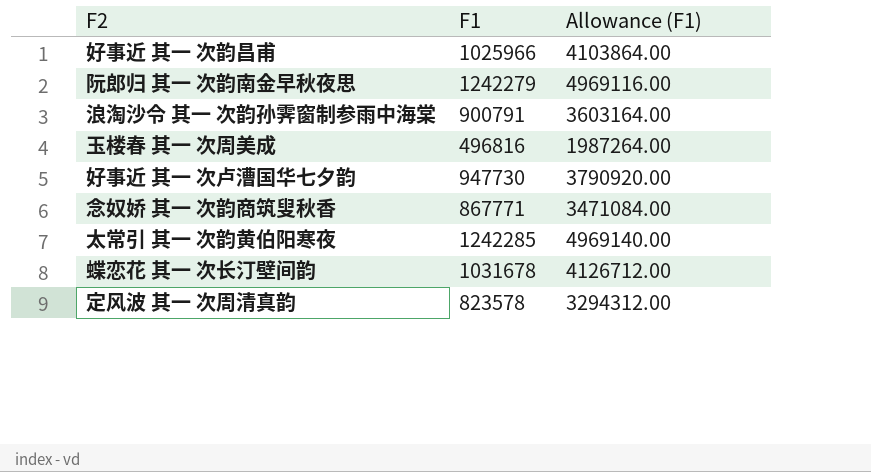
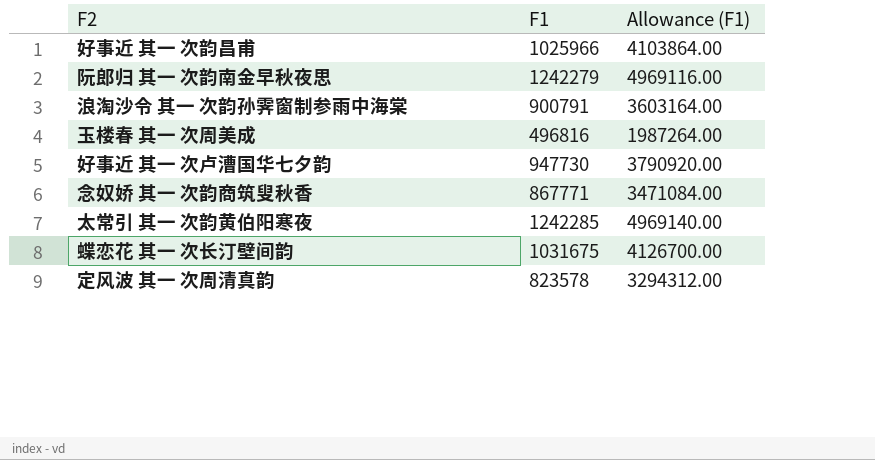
蝶恋花 其一 次长汀壁间韵 | F1: 1031678 -> 1031675
蝶恋花 其一 次长汀壁间韵 | Allowance (F1): 4126712.00 -> 4126700.00

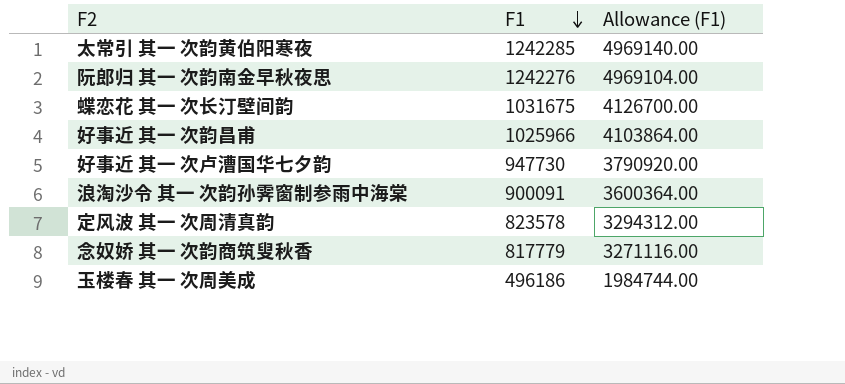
row order: none -> F1 descending
阮郎归 其一 次韵南金早秋夜思 | F1: 1242279 -> 1242276
阮郎归 其一 次韵南金早秋夜思 | Allowance (F1): 4969116.00 -> 4969104.00
浪淘沙令 其一 次韵孙霁窗制参雨中海棠 | F1: 900791 -> 900091
浪淘沙令 其一 次韵孙霁窗制参雨中海棠 | Allowance (F1): 3603164.00 -> 3600364.00
念奴娇 其一 次韵商筑叟秋香 | F1: 867771 -> 817779
念奴娇 其一 次韵商筑叟秋香 | Allowance (F1): 3471084.00 -> 3271116.00
玉楼春 其一 次周美成 | F1: 496816 -> 496186
玉楼春 其一 次周美成 | Allowance (F1): 1987264.00 -> 1984744.00

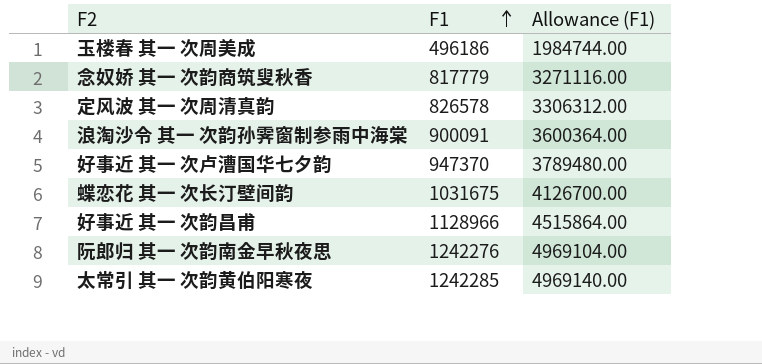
row order: F1 descending -> F1 ascending
定风波 其一 次周清真韵 | F1: 823578 -> 826578
定风波 其一 次周清真韵 | Allowance (F1): 3294312.00 -> 3306312.00
好事近 其一 次卢漕国华七夕韵 | F1: 947730 -> 947370
好事近 其一 次卢漕国华七夕韵 | Allowance (F1): 3790920.00 -> 3789480.00
好事近 其一 次韵昌甫 | F1: 1025966 -> 1128966
好事近 其一 次韵昌甫 | Allowance (F1): 4103864.00 -> 4515864.00

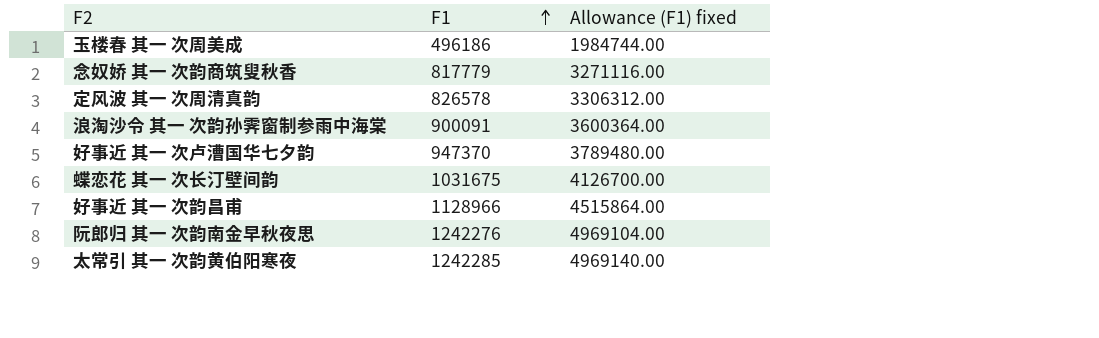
column name: Allowance (F1) -> Allowance (F1) fixed

